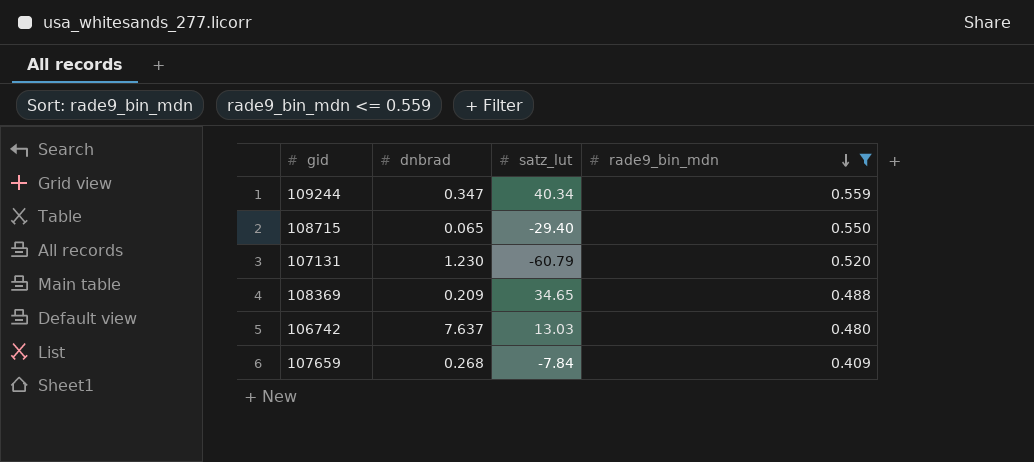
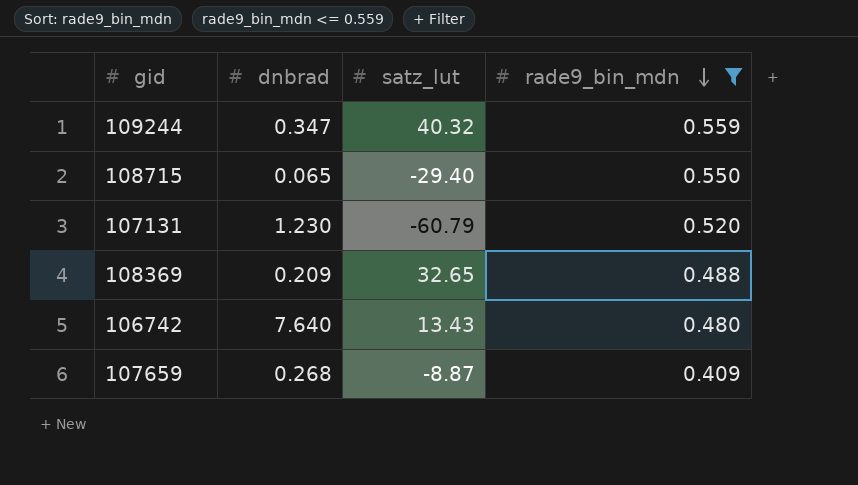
109244 | satz_lut: 40.34 -> 40.32
108369 | satz_lut: 34.65 -> 32.65
106742 | dnbrad: 7.637 -> 7.640
106742 | satz_lut: 13.03 -> 13.43
107659 | satz_lut: -7.84 -> -8.87

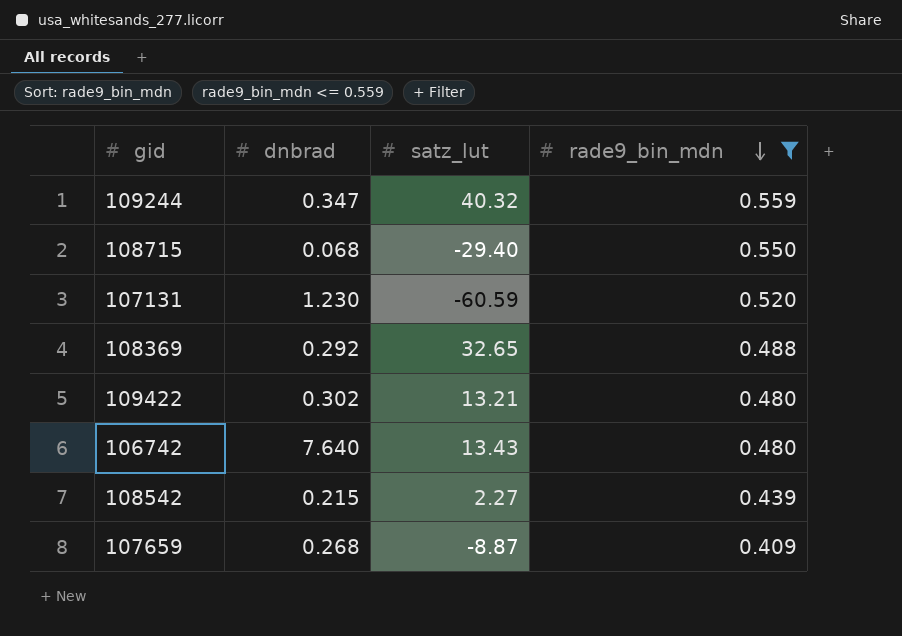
108715 | dnbrad: 0.065 -> 0.068
107131 | satz_lut: -60.79 -> -60.59
108369 | dnbrad: 0.209 -> 0.292
row 109422: none -> 0.302 | 13.21 | 0.480
row 108542: none -> 0.215 | 2.27 | 0.439

